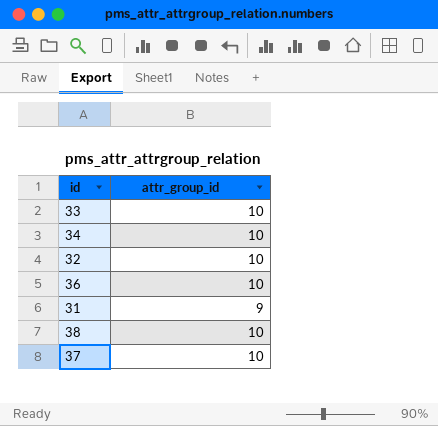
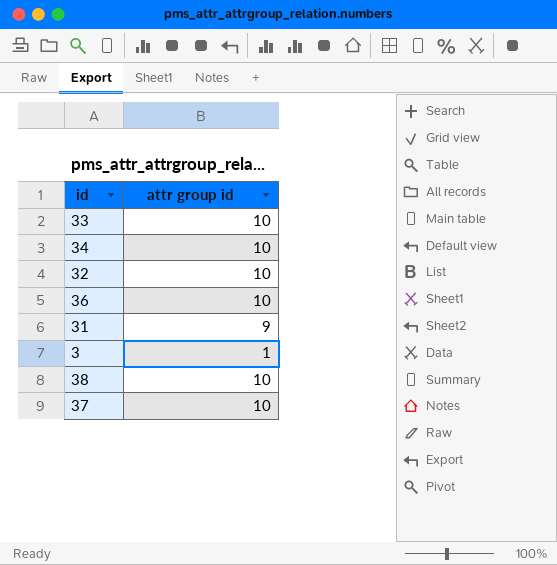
column name: attr_group_id -> attr group id
row 3: none -> 1

